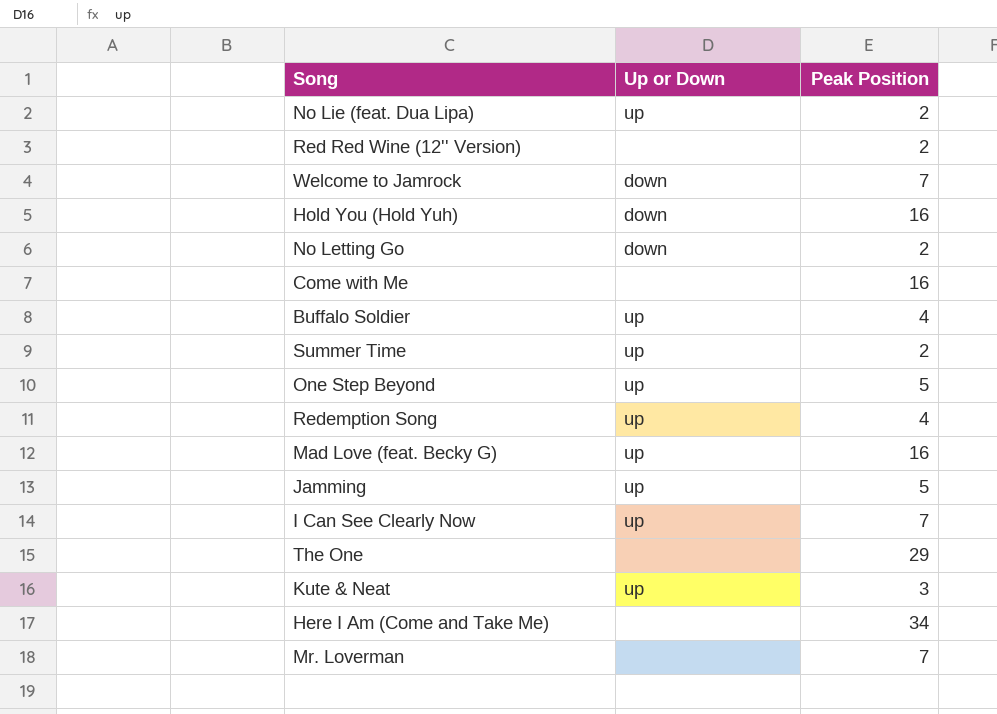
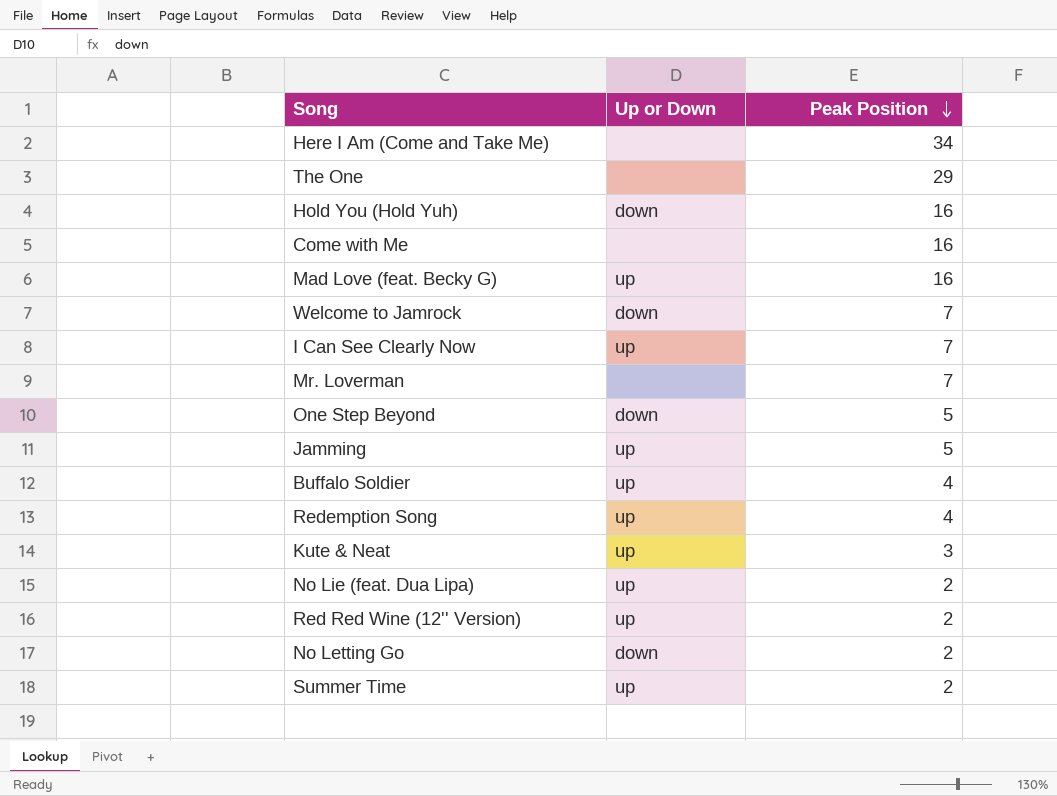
row order: none -> Peak Position descending
One Step Beyond | Up or Down: up -> down
Red Red Wine (12'' Version) | Up or Down: none -> up

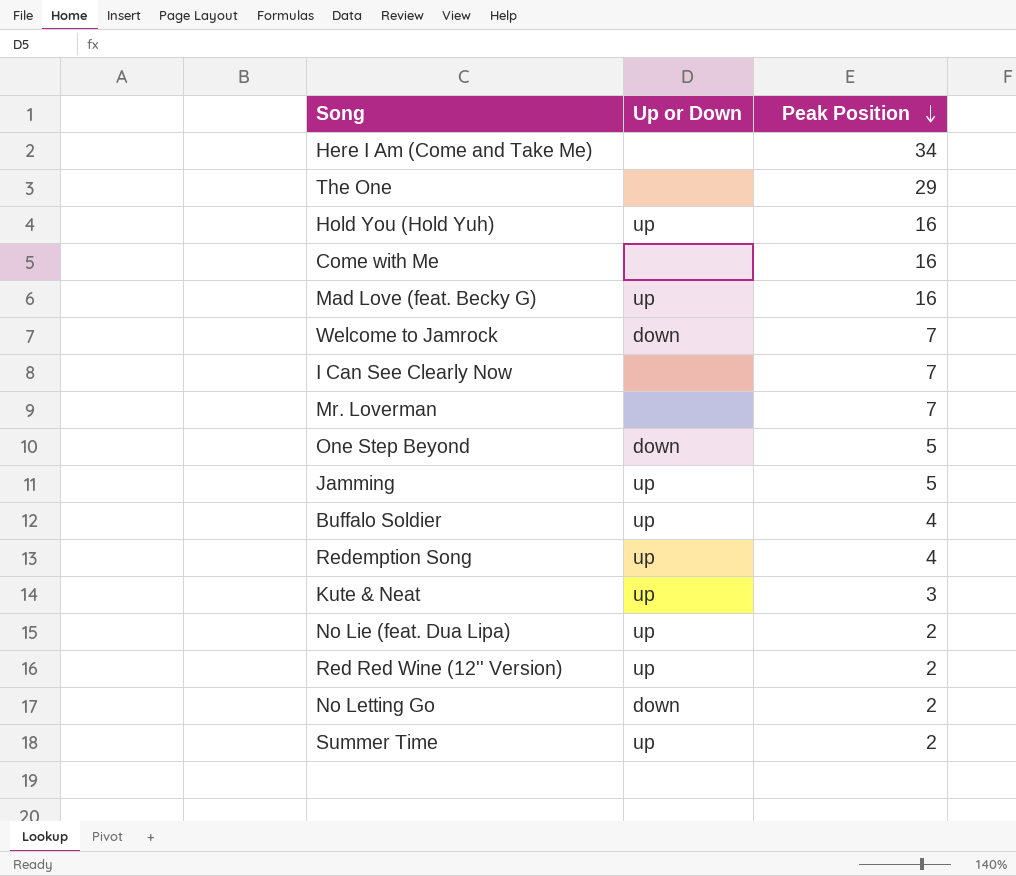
Hold You (Hold Yuh) | Up or Down: down -> up
I Can See Clearly Now | Up or Down: up -> none

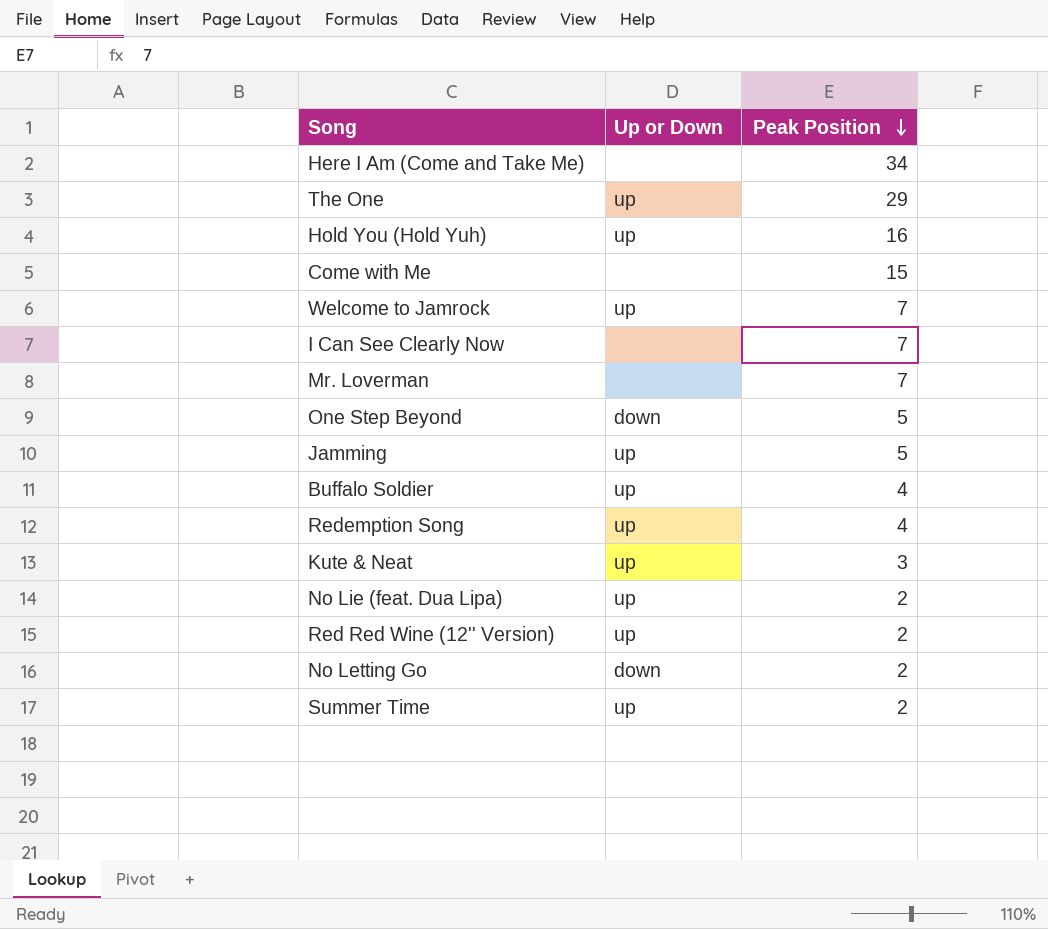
row Mad Love (feat. Becky G): up | 16 -> none
The One | Up or Down: none -> up
Come with Me | Peak Position: 16 -> 15
Welcome to Jamrock | Up or Down: down -> up

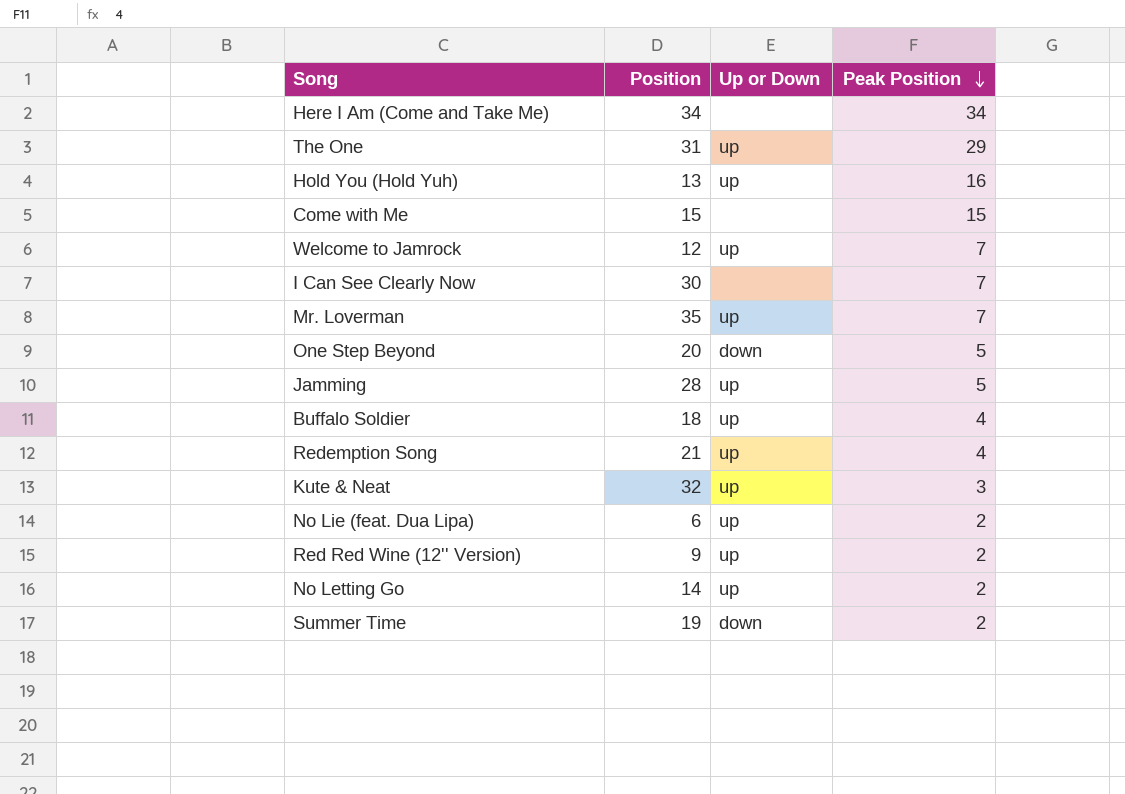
column Position | position: none -> 2
Mr. Loverman | Up or Down: none -> up
No Letting Go | Up or Down: down -> up
Summer Time | Up or Down: up -> down

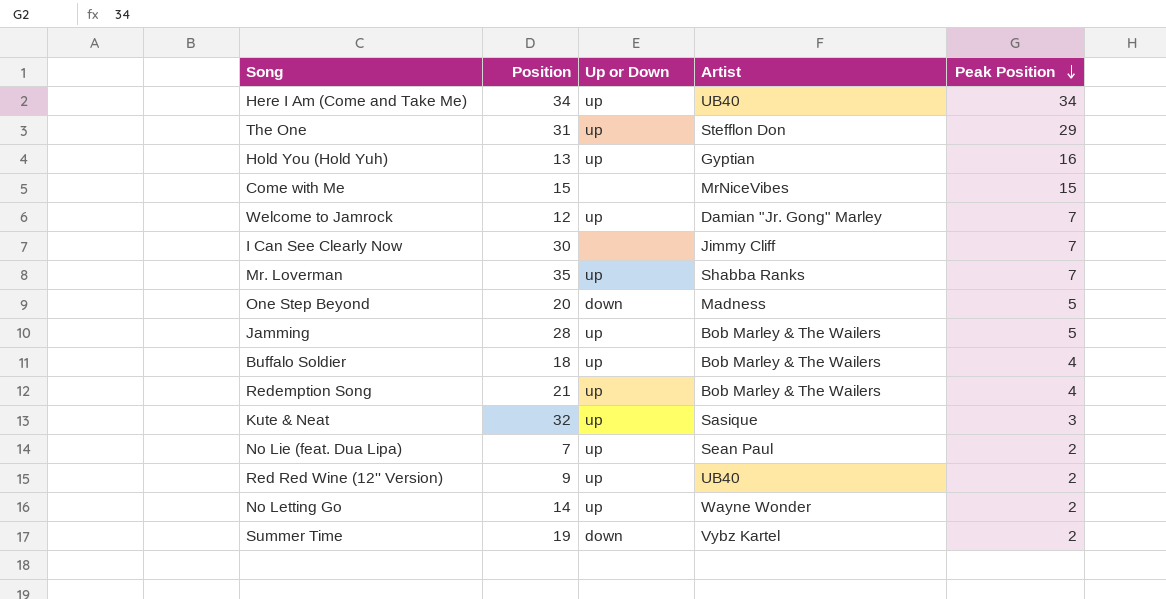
column Artist | position: none -> 4
Here I Am (Come and Take Me) | Up or Down: none -> up
No Lie (feat. Dua Lipa) | Position: 6 -> 7

